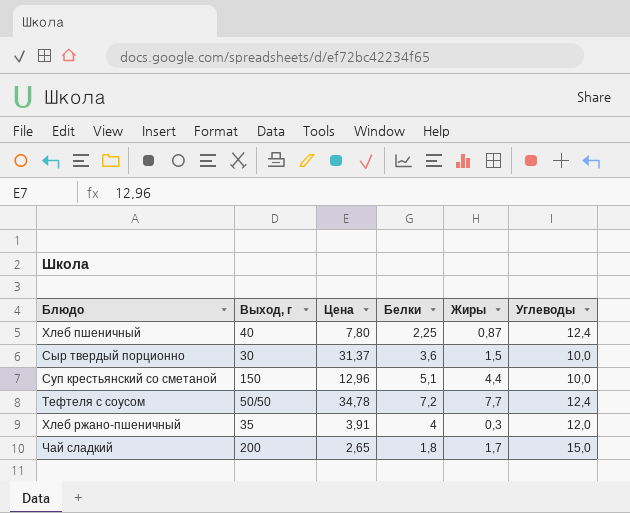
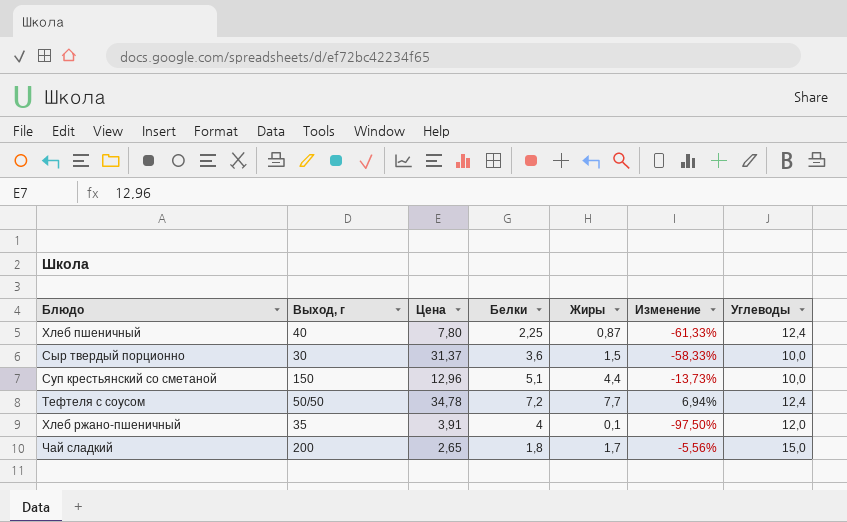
column Изменение | formula: none -> ([Жиры] - [Белки]) / [Белки]
Хлеб ржано-пшеничный | Жиры: 0,3 -> 0,1

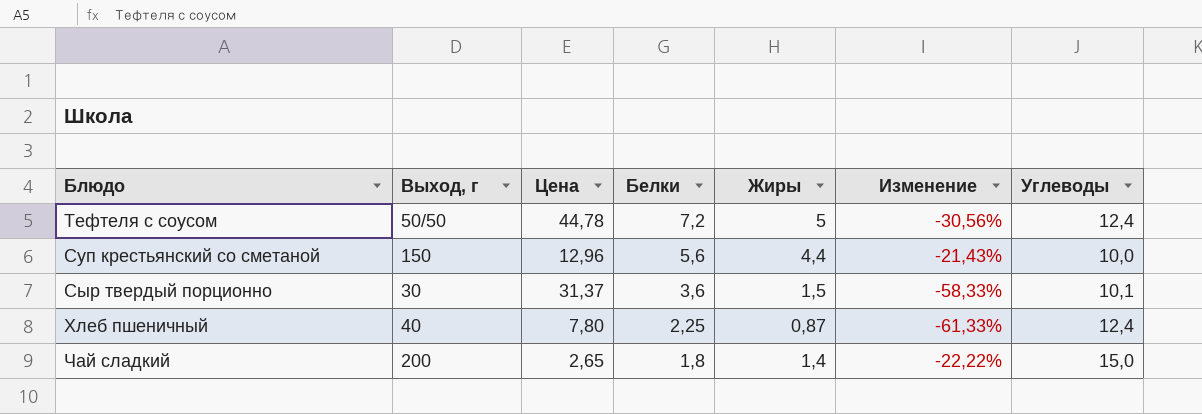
row order: none -> Белки descending
row Хлеб ржано-пшеничный: 35 | 3,91 | 4 | 0,1 | -97,50% | 12,0 -> none
Тефтеля с соусом | Цена: 34,78 -> 44,78
Тефтеля с соусом | Жиры: 7,7 -> 5
Тефтеля с соусом | Изменение: 6,94% -> -30,56%
Суп крестьянский со сметаной | Белки: 5,1 -> 5,6
Суп крестьянский со сметаной | Изменение: -13,73% -> -21,43%
Сыр твердый порционно | Углеводы: 10,0 -> 10,1
Чай сладкий | Жиры: 1,7 -> 1,4
Чай сладкий | Изменение: -5,56% -> -22,22%

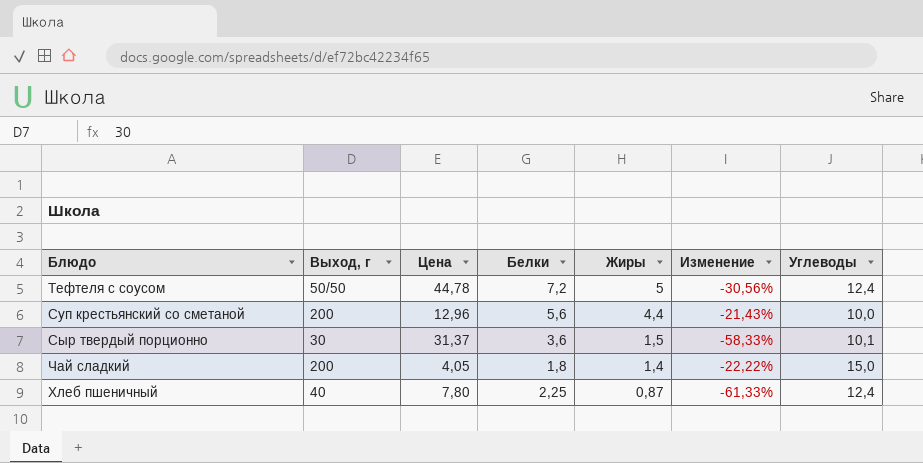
row order: Белки descending -> Жиры descending
Суп крестьянский со сметаной | Выход, г: 150 -> 200
Чай сладкий | Цена: 2,65 -> 4,05

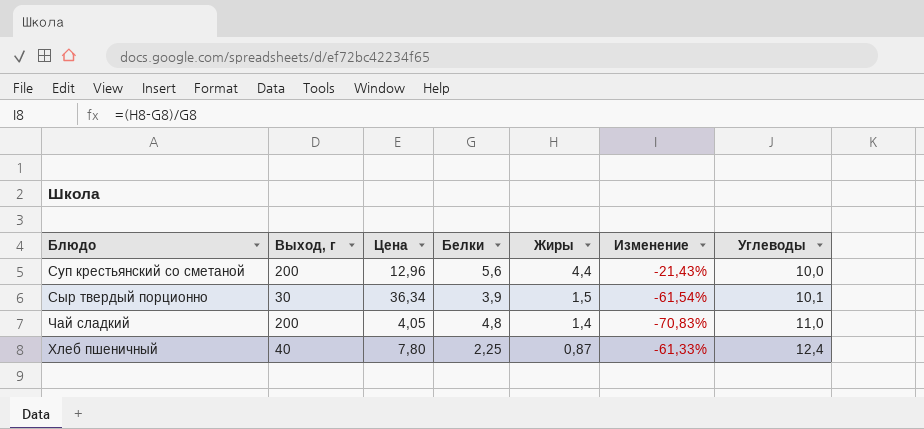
row Тефтеля с соусом: 50/50 | 44,78 | 7,2 | 5 | -30,56% | 12,4 -> none
Сыр твердый порционно | Цена: 31,37 -> 36,34
Сыр твердый порционно | Белки: 3,6 -> 3,9
Сыр твердый порционно | Изменение: -58,33% -> -61,54%
Чай сладкий | Белки: 1,8 -> 4,8
Чай сладкий | Изменение: -22,22% -> -70,83%
Чай сладкий | Углеводы: 15,0 -> 11,0

